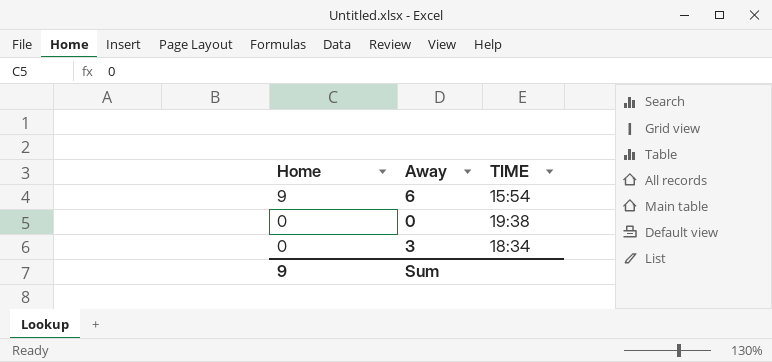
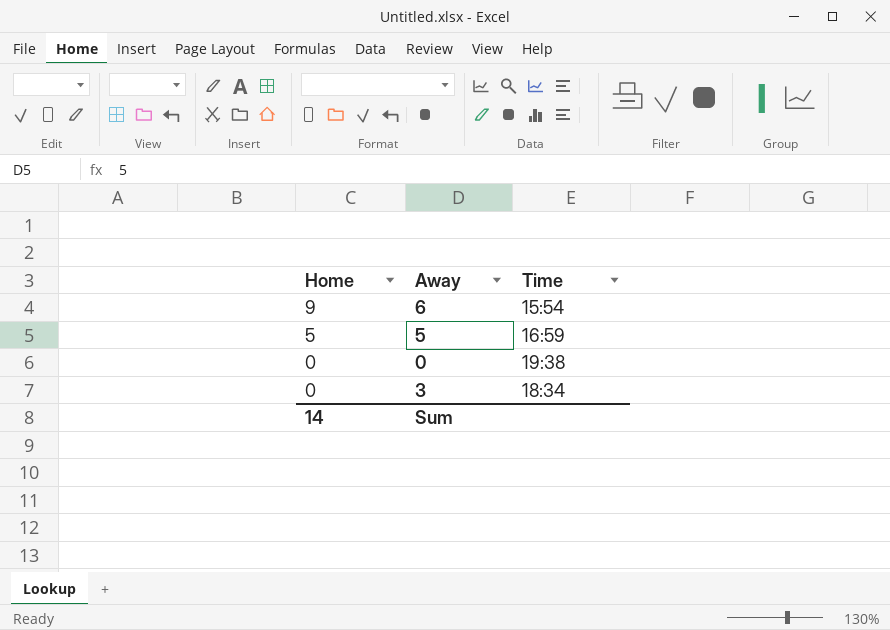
column name: TIME -> Time
row 5: none -> 5 | 16:59
Sum | Home: 9 -> 14

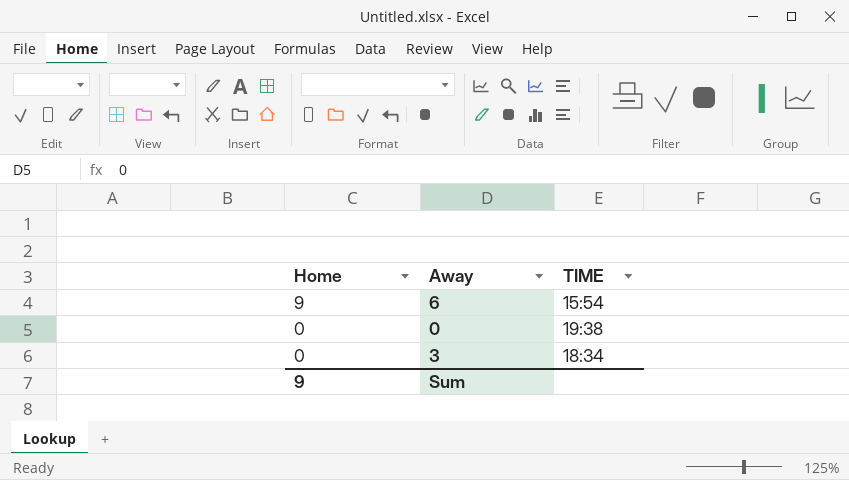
column name: Time -> TIME
row 5: 5 | 16:59 -> none
Sum | Home: 14 -> 9

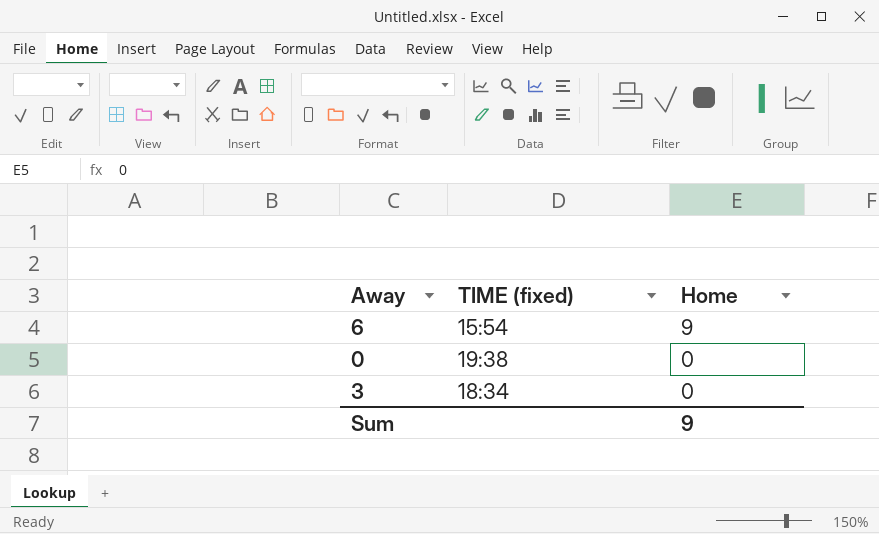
column name: TIME -> TIME (fixed)
column Home | position: 1 -> 3

